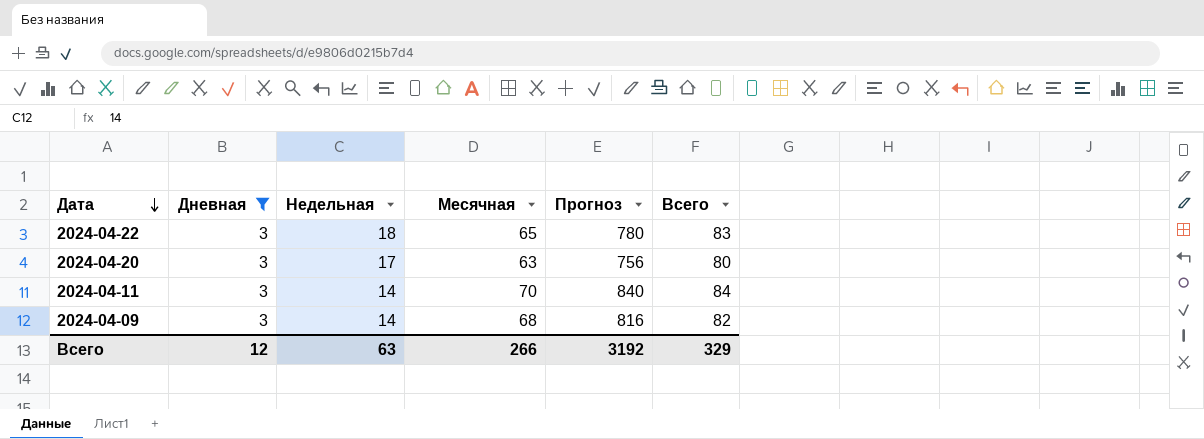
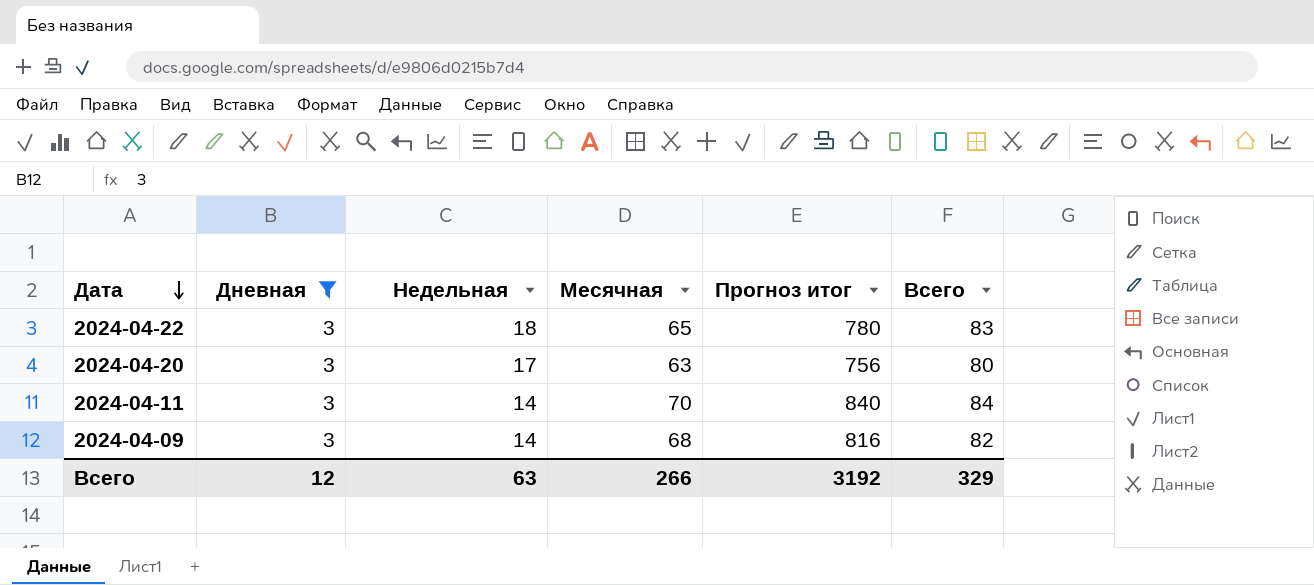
column name: Прогноз -> Прогноз итог

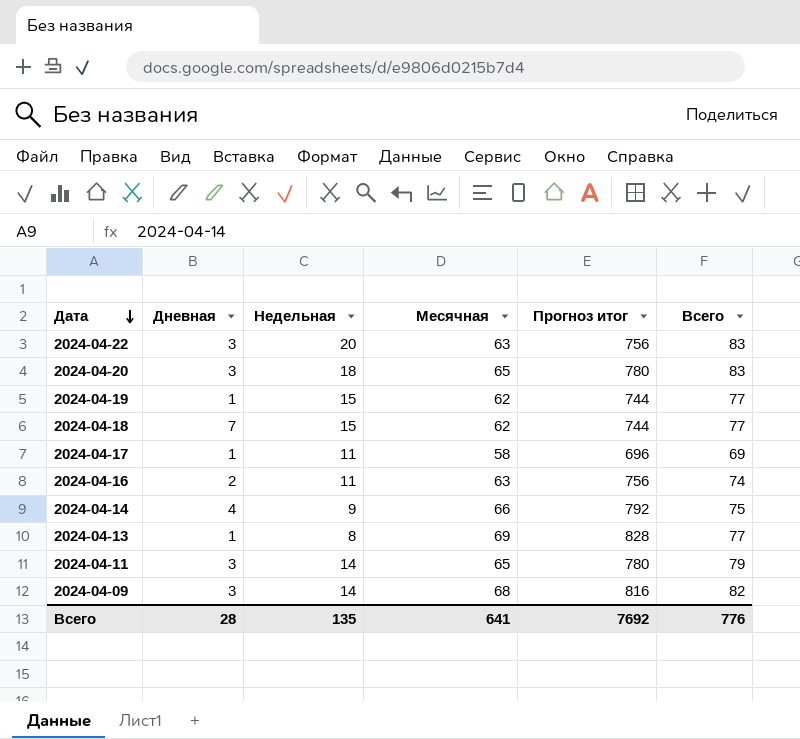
filter: Дневная = 3 -> none
2024-04-22 | Недельная: 18 -> 20
2024-04-22 | Месячная: 65 -> 63
2024-04-22 | Прогноз итог: 780 -> 756
2024-04-20 | Недельная: 17 -> 18
2024-04-20 | Месячная: 63 -> 65
2024-04-20 | Прогноз итог: 756 -> 780
2024-04-20 | Всего: 80 -> 83
2024-04-11 | Месячная: 70 -> 65
2024-04-11 | Прогноз итог: 840 -> 780
2024-04-11 | Всего: 84 -> 79
Всего | Дневная: 12 -> 28
Всего | Недельная: 63 -> 135
Всего | Месячная: 266 -> 641
Всего | Прогноз итог: 3192 -> 7692
Всего | Всего: 329 -> 776

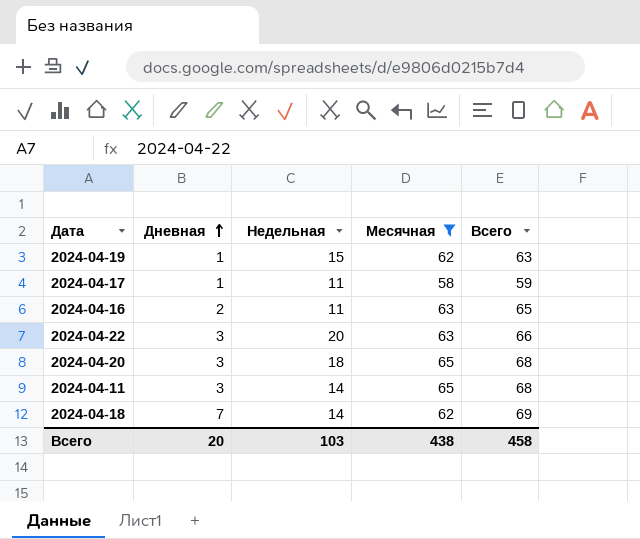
filter: none -> Месячная <= 65
row order: Дата descending -> Дневная ascending
column Прогноз итог | formula: [Месячная] * 12 -> none
column Всего | formula: [Недельная] + [Месячная] -> [Дневная] + [Месячная]
2024-04-18 | Недельная: 15 -> 14
Всего | Дневная: 28 -> 20
Всего | Недельная: 135 -> 103
Всего | Месячная: 641 -> 438
Всего | Всего: 776 -> 458

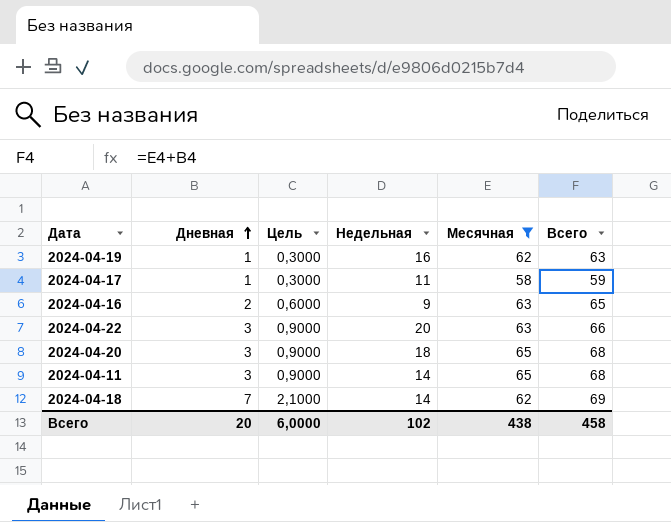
column Цель | formula: none -> [Дневная] * 0,3
2024-04-19 | Недельная: 15 -> 16
2024-04-16 | Недельная: 11 -> 9
Всего | Недельная: 103 -> 102

